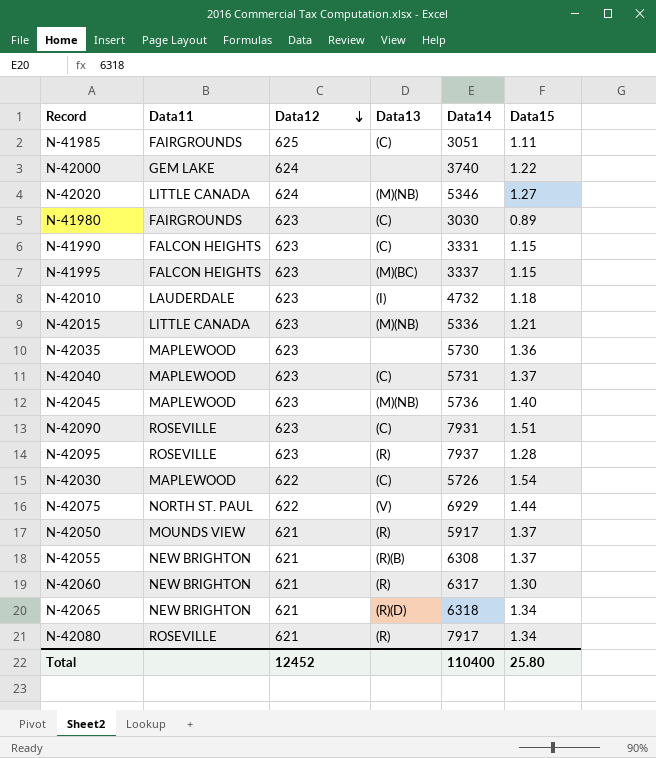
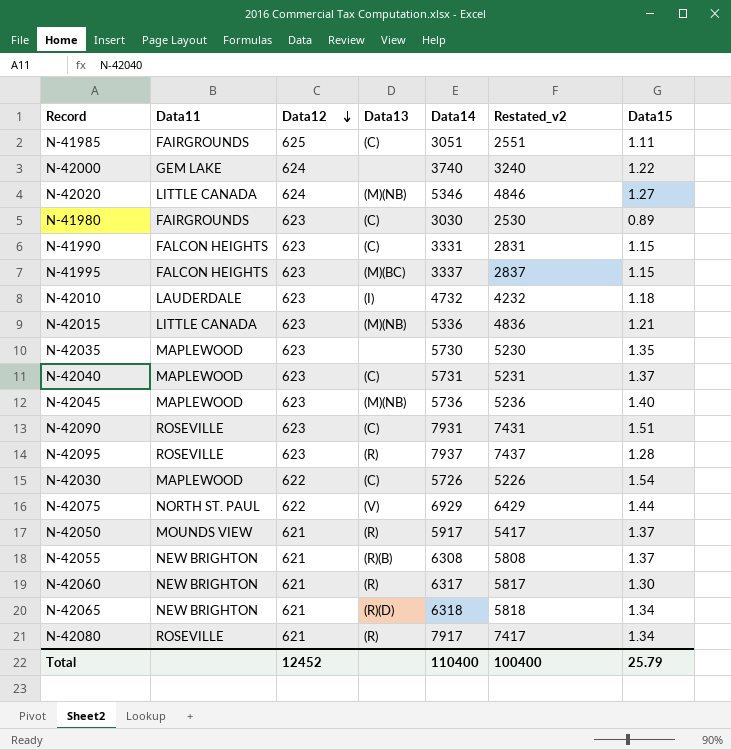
column Restated_v2 | formula: none -> [Data14] - 500
N-42035 | Data15: 1.36 -> 1.35
Total | Data15: 25.80 -> 25.79

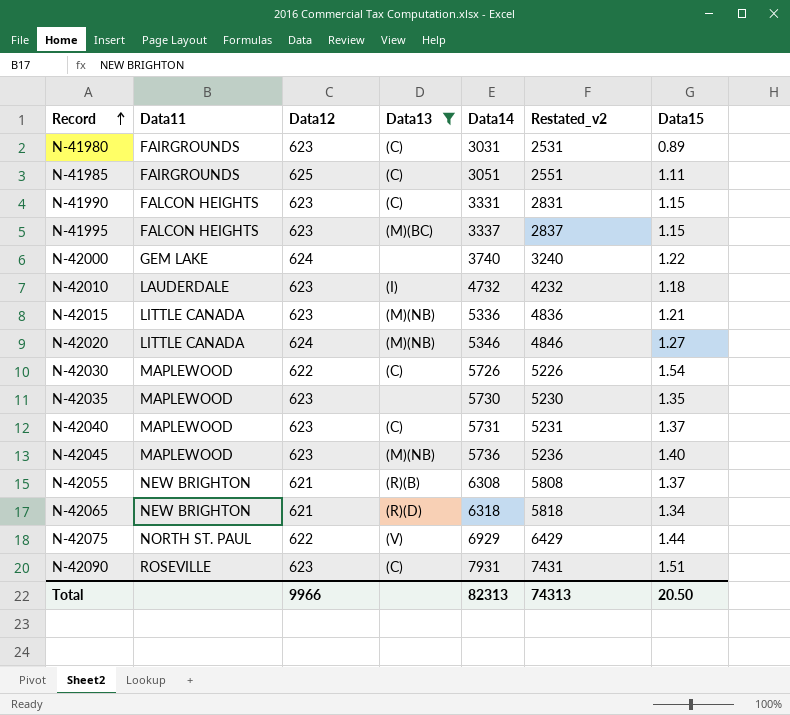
filter: none -> Data13 != (R)
row order: Data12 descending -> Record ascending
N-41980 | Data14: 3030 -> 3031
N-41980 | Restated_v2: 2530 -> 2531
Total | Data12: 12452 -> 9966
Total | Data14: 110400 -> 82313
Total | Restated_v2: 100400 -> 74313
Total | Data15: 25.79 -> 20.50

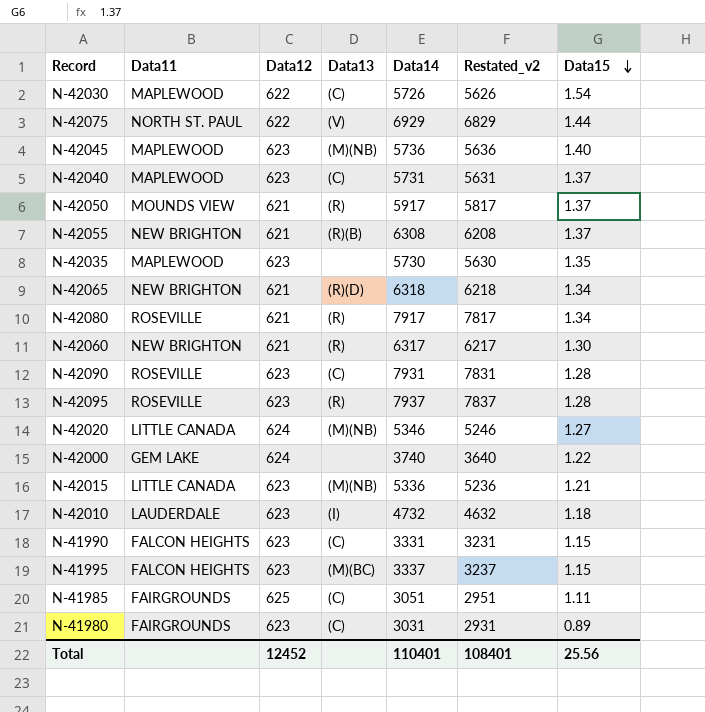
filter: Data13 != (R) -> none
row order: Record ascending -> Data15 descending
column Restated_v2 | formula: [Data14] - 500 -> [Data14] - 100
N-42090 | Data15: 1.51 -> 1.28
Total | Data12: 9966 -> 12452
Total | Data14: 82313 -> 110401
Total | Restated_v2: 74313 -> 108401
Total | Data15: 20.50 -> 25.56

